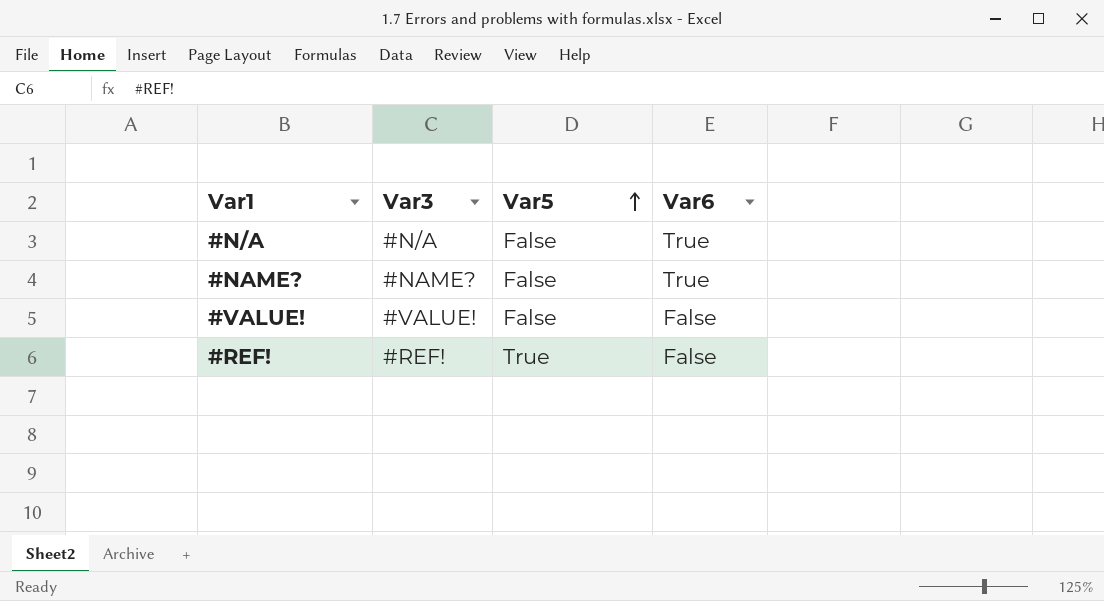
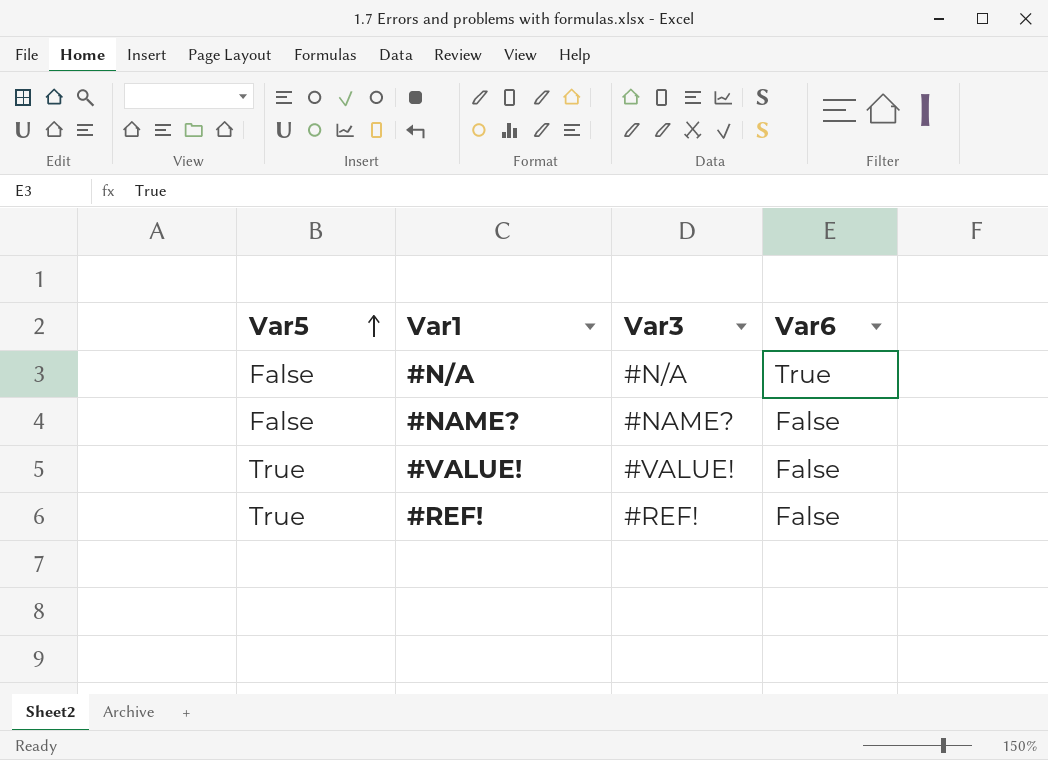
column Var5 | position: 3 -> 1
#NAME? | Var6: True -> False
#VALUE! | Var5: False -> True

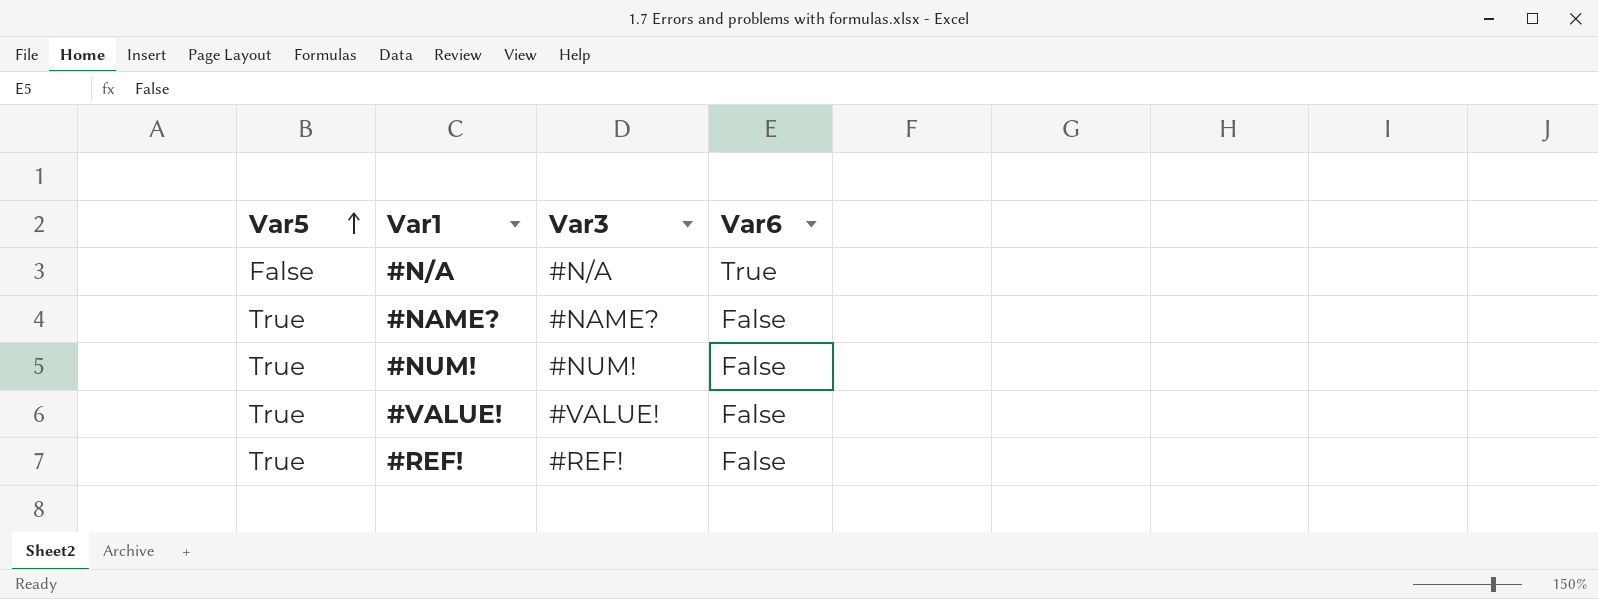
#NAME? | Var5: False -> True
row #NUM!: none -> True | #NUM! | False

